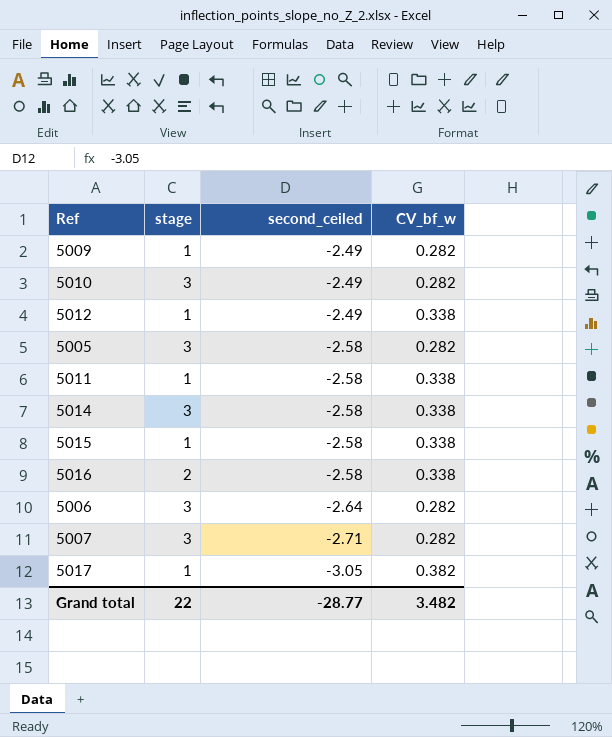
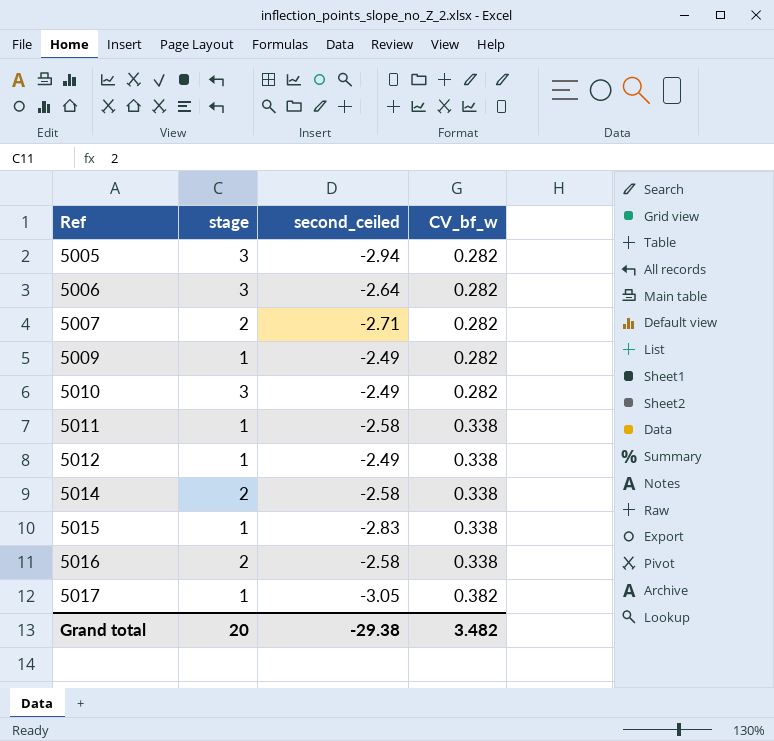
row order: second_ceiled descending -> Ref ascending
5005 | second_ceiled: -2.58 -> -2.94
5007 | stage: 3 -> 2
5014 | stage: 3 -> 2
5015 | second_ceiled: -2.58 -> -2.83
Grand total | stage: 22 -> 20
Grand total | second_ceiled: -28.77 -> -29.38

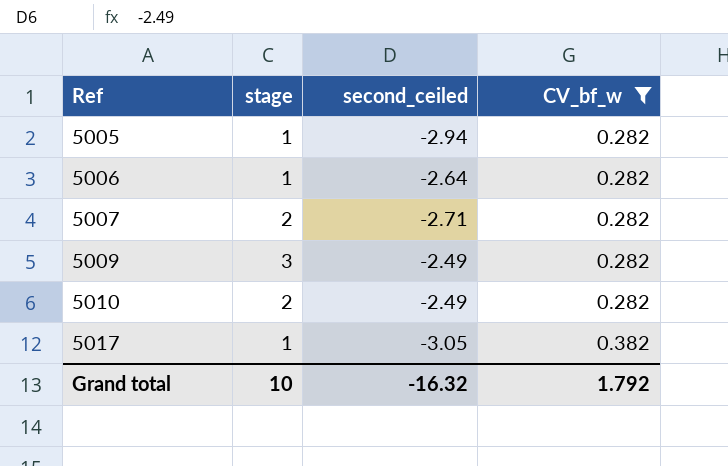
filter: none -> CV_bf_w != 0.338
5005 | stage: 3 -> 1
5006 | stage: 3 -> 1
5009 | stage: 1 -> 3
5010 | stage: 3 -> 2
Grand total | stage: 20 -> 10
Grand total | second_ceiled: -29.38 -> -16.32
Grand total | CV_bf_w: 3.482 -> 1.792

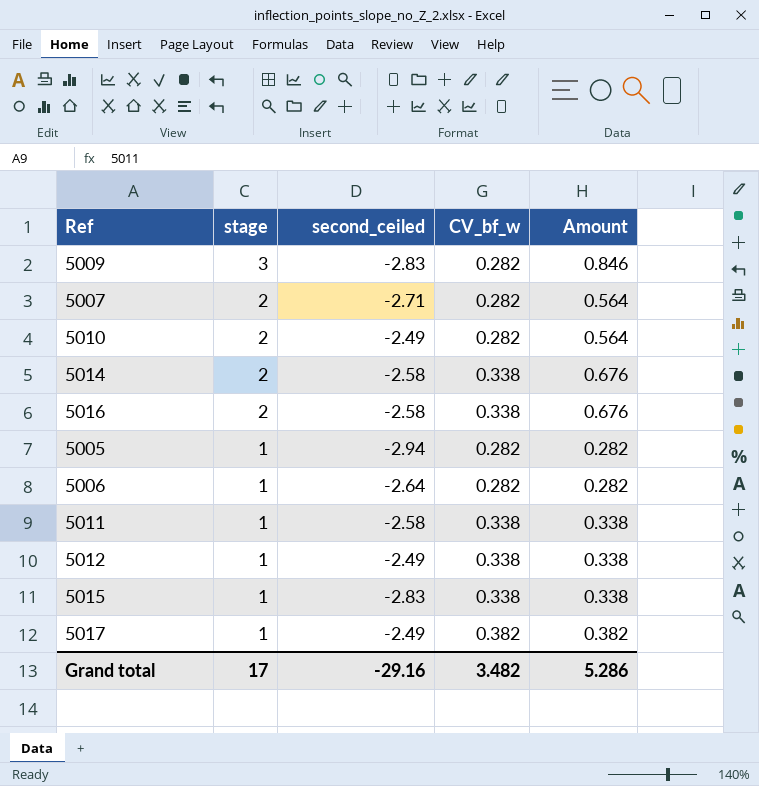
filter: CV_bf_w != 0.338 -> none
row order: Ref ascending -> stage descending
column Amount | formula: none -> [stage] * [CV_bf_w]
5009 | second_ceiled: -2.49 -> -2.83
5017 | second_ceiled: -3.05 -> -2.49
Grand total | stage: 10 -> 17
Grand total | second_ceiled: -16.32 -> -29.16
Grand total | CV_bf_w: 1.792 -> 3.482

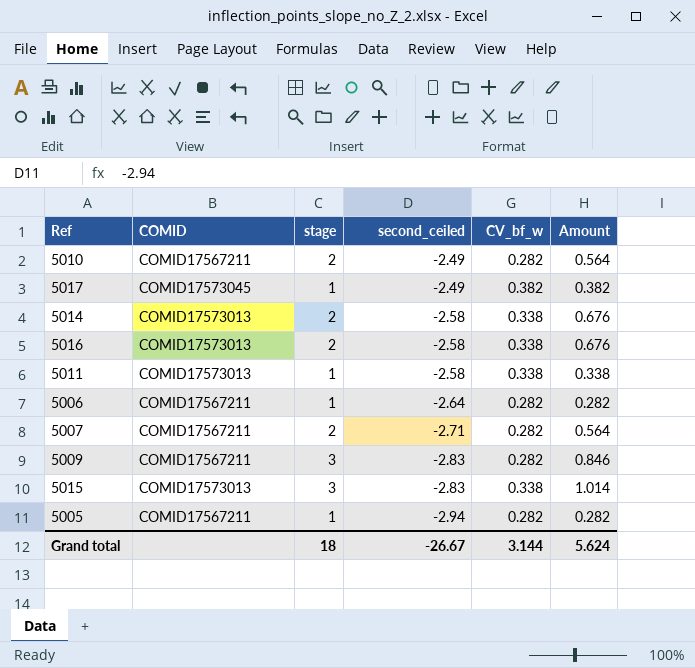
row order: stage descending -> second_ceiled descending
column COMID | position: none -> 2
row 5012: 1 | -2.49 | 0.338 | 0.338 -> none
5015 | stage: 1 -> 3
5015 | Amount: 0.338 -> 1.014
Grand total | stage: 17 -> 18
Grand total | second_ceiled: -29.16 -> -26.67
Grand total | CV_bf_w: 3.482 -> 3.144
Grand total | Amount: 5.286 -> 5.624

